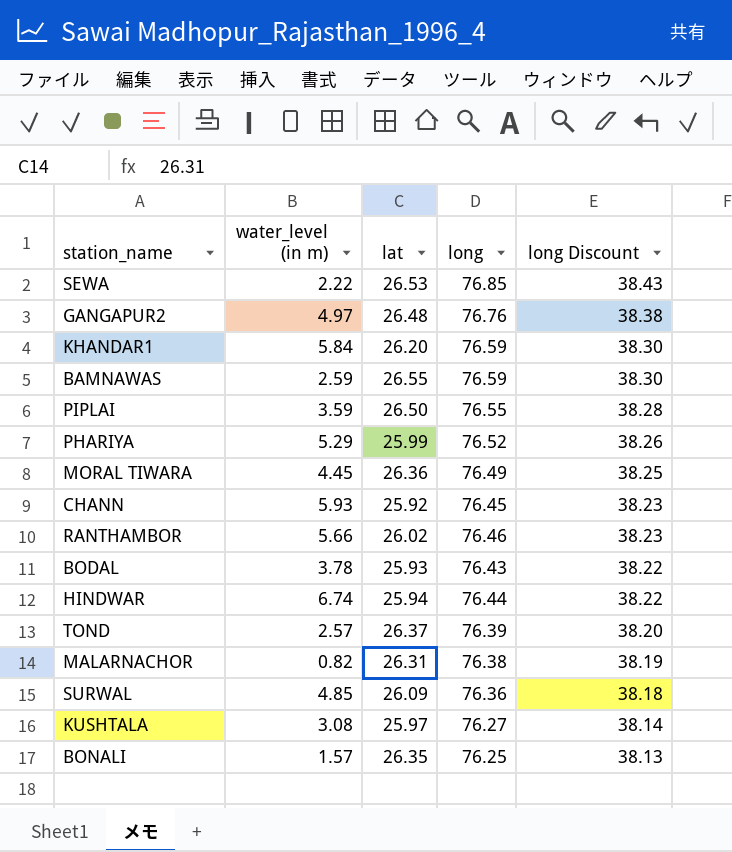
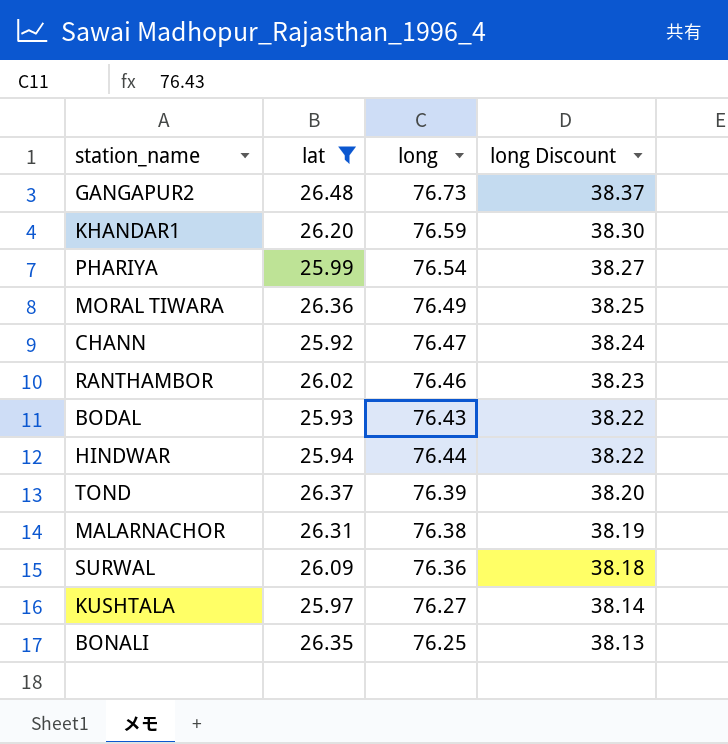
filter: none -> lat <= 26.48
column water_level (in m) | position: 2 -> none
GANGAPUR2 | long: 76.76 -> 76.73
GANGAPUR2 | long Discount: 38.38 -> 38.37
PHARIYA | long: 76.52 -> 76.54
PHARIYA | long Discount: 38.26 -> 38.27
CHANN | long: 76.45 -> 76.47
CHANN | long Discount: 38.23 -> 38.24

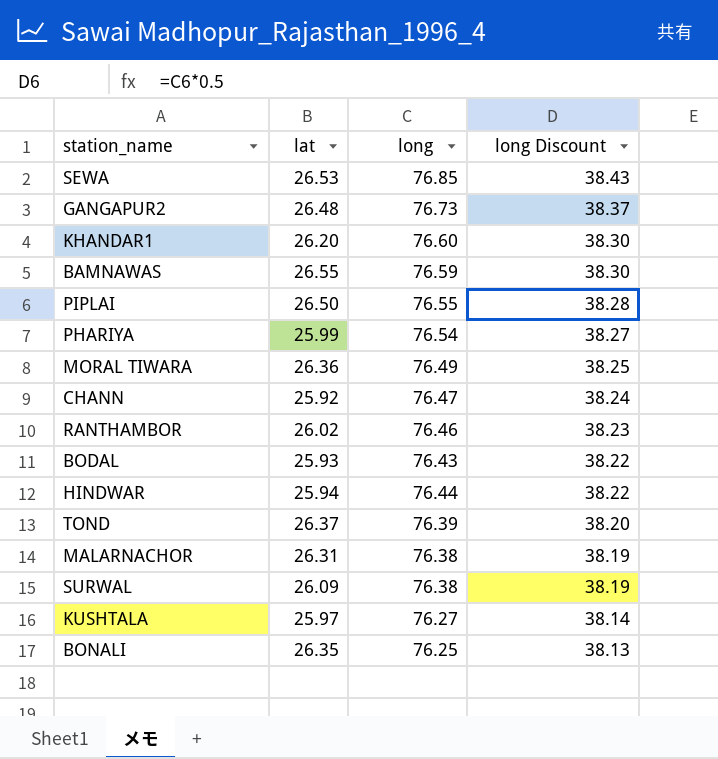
filter: lat <= 26.48 -> none
KHANDAR1 | long: 76.59 -> 76.60
SURWAL | long: 76.36 -> 76.38
SURWAL | long Discount: 38.18 -> 38.19

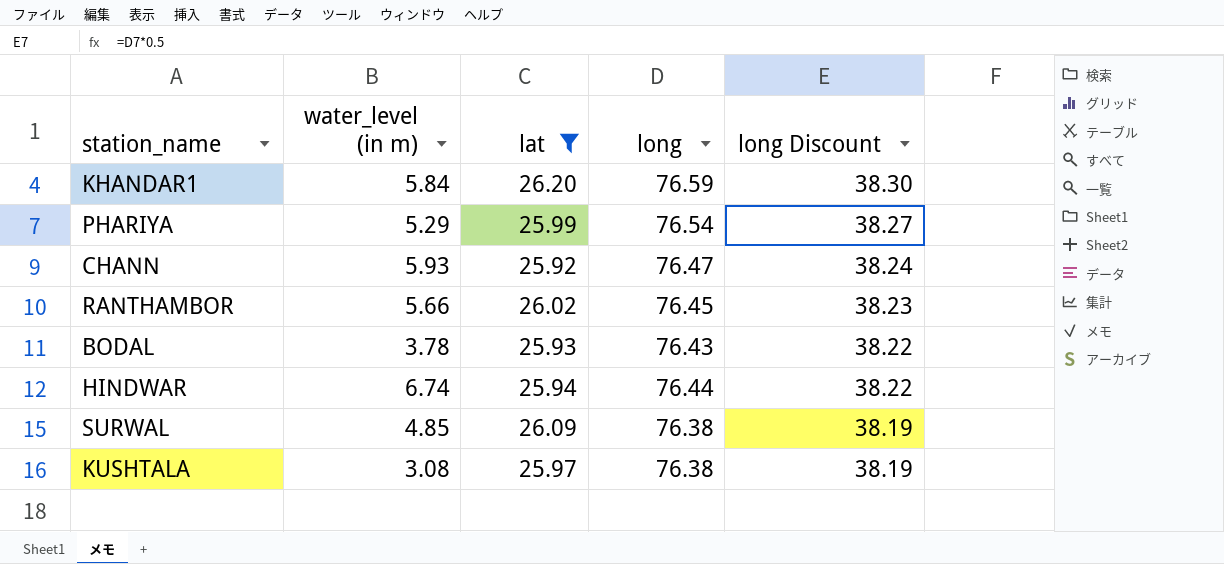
filter: none -> lat <= 26.20
column water_level (in m) | position: none -> 2
KHANDAR1 | long: 76.60 -> 76.59
RANTHAMBOR | long: 76.46 -> 76.45
KUSHTALA | long: 76.27 -> 76.38
KUSHTALA | long Discount: 38.14 -> 38.19

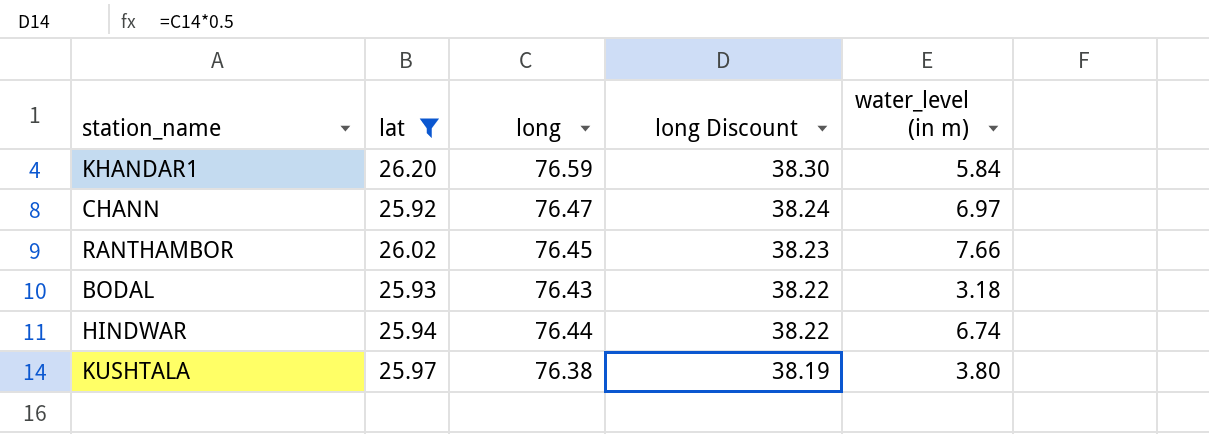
column water_level (in m) | position: 2 -> 5
row PHARIYA: 5.29 | 25.99 | 76.54 | 38.27 -> none
row SURWAL: 4.85 | 26.09 | 76.38 | 38.19 -> none
CHANN | water_level (in m): 5.93 -> 6.97
RANTHAMBOR | water_level (in m): 5.66 -> 7.66
BODAL | water_level (in m): 3.78 -> 3.18
KUSHTALA | water_level (in m): 3.08 -> 3.80

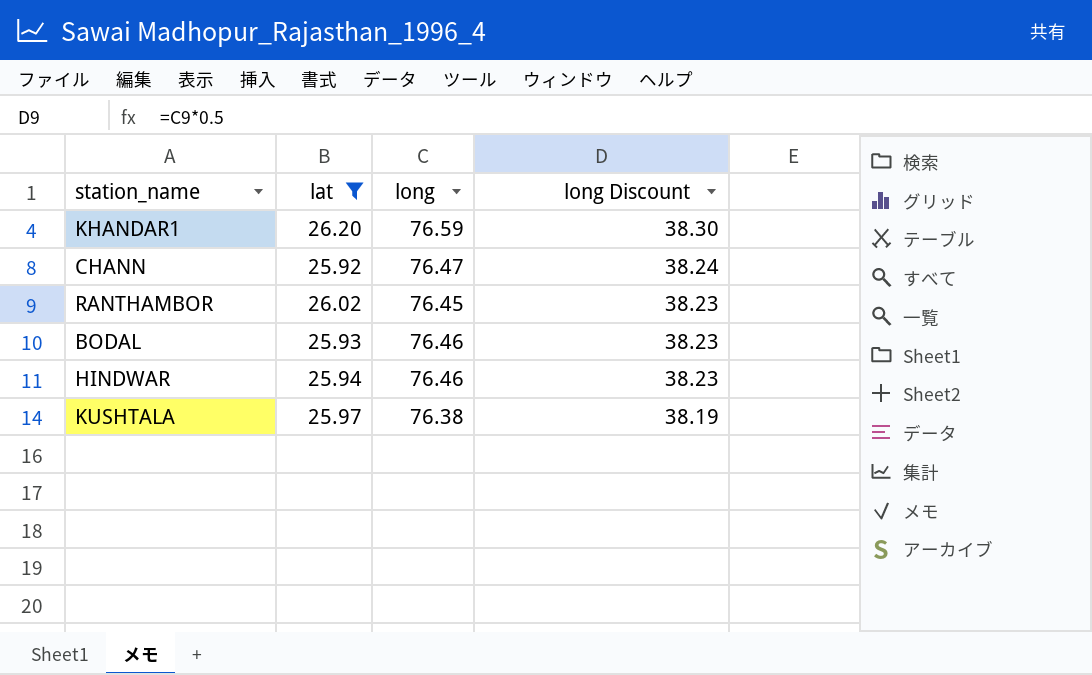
column water_level (in m) | position: 5 -> none
BODAL | long: 76.43 -> 76.46
BODAL | long Discount: 38.22 -> 38.23
HINDWAR | long: 76.44 -> 76.46
HINDWAR | long Discount: 38.22 -> 38.23

